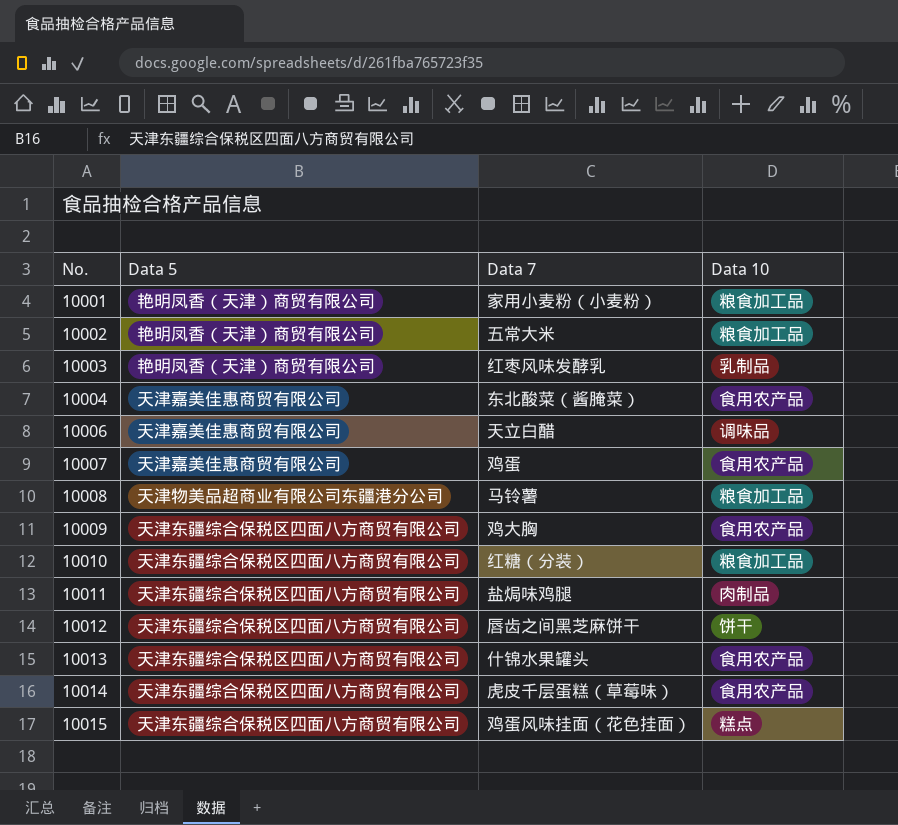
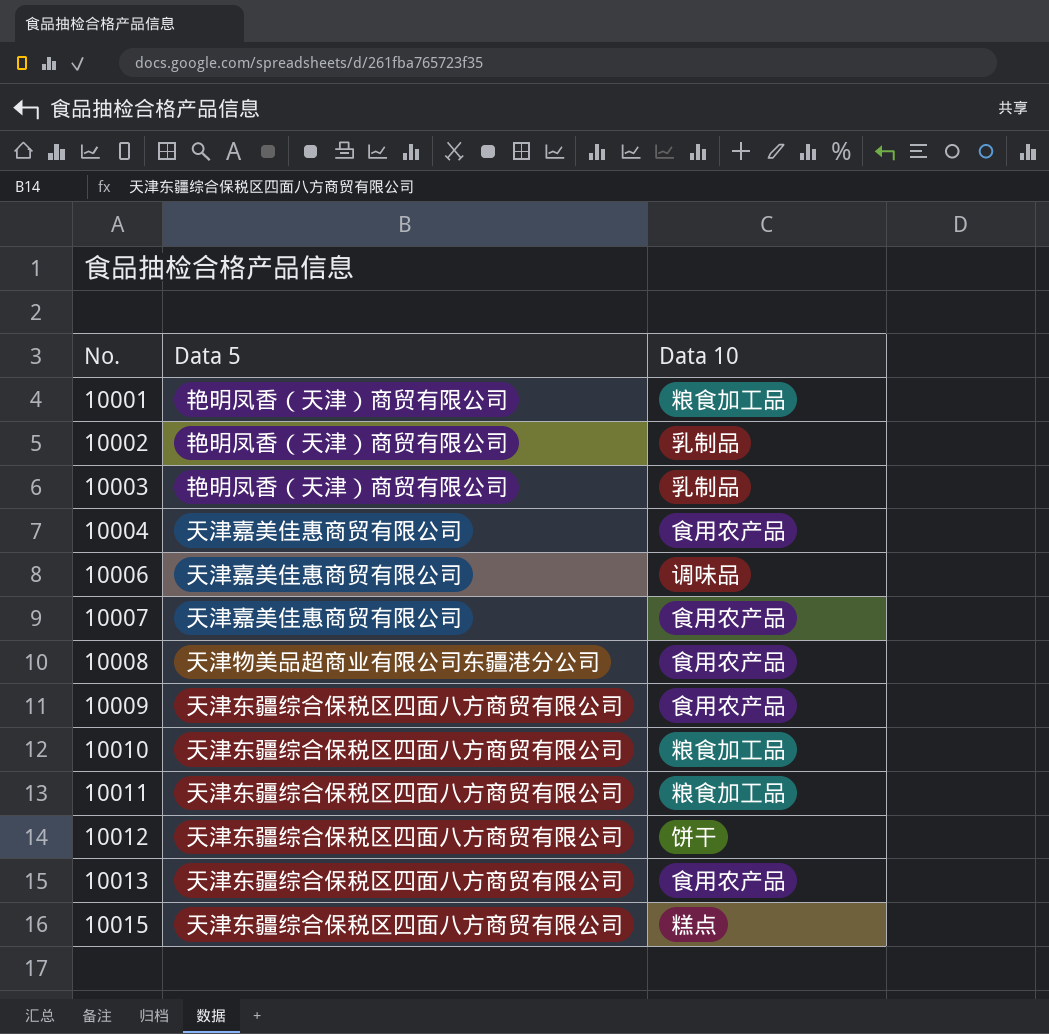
column Data 7 | position: 3 -> none
row 10014: 天津东疆综合保税区四面八方商贸有限公司 | 虎皮千层蛋糕（草莓味） | 食用农产品 -> none
10002 | Data 10: 粮食加工品 -> 乳制品
10008 | Data 10: 粮食加工品 -> 食用农产品
10011 | Data 10: 肉制品 -> 粮食加工品

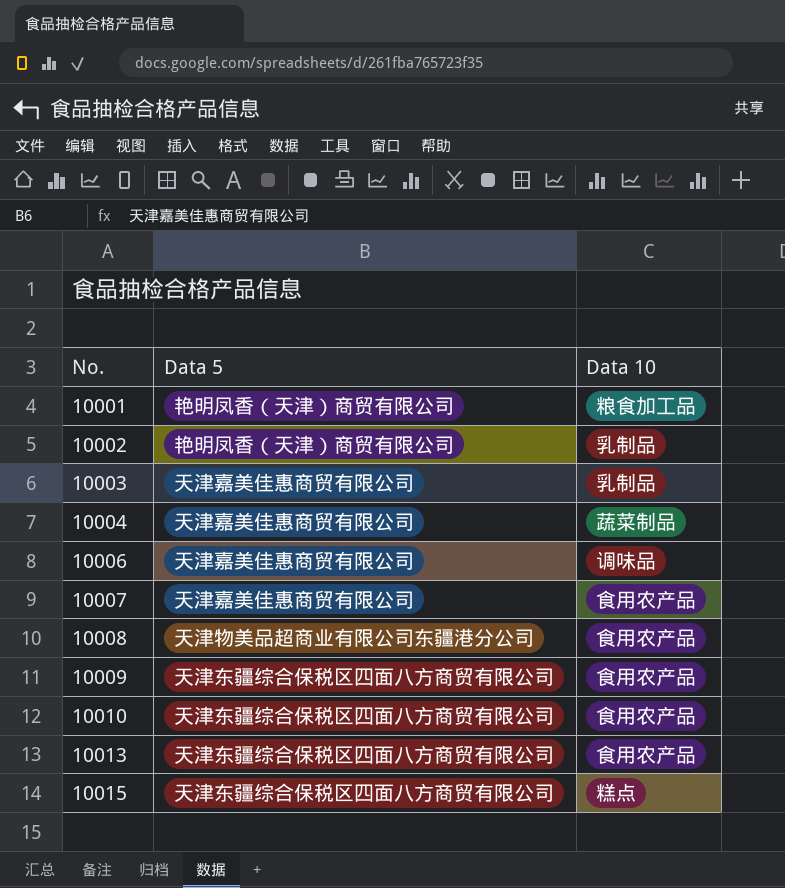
row 10011: 天津东疆综合保税区四面八方商贸有限公司 | 粮食加工品 -> none
row 10012: 天津东疆综合保税区四面八方商贸有限公司 | 饼干 -> none
10003 | Data 5: 艳明凤香（天津）商贸有限公司 -> 天津嘉美佳惠商贸有限公司
10004 | Data 10: 食用农产品 -> 蔬菜制品
10010 | Data 10: 粮食加工品 -> 食用农产品

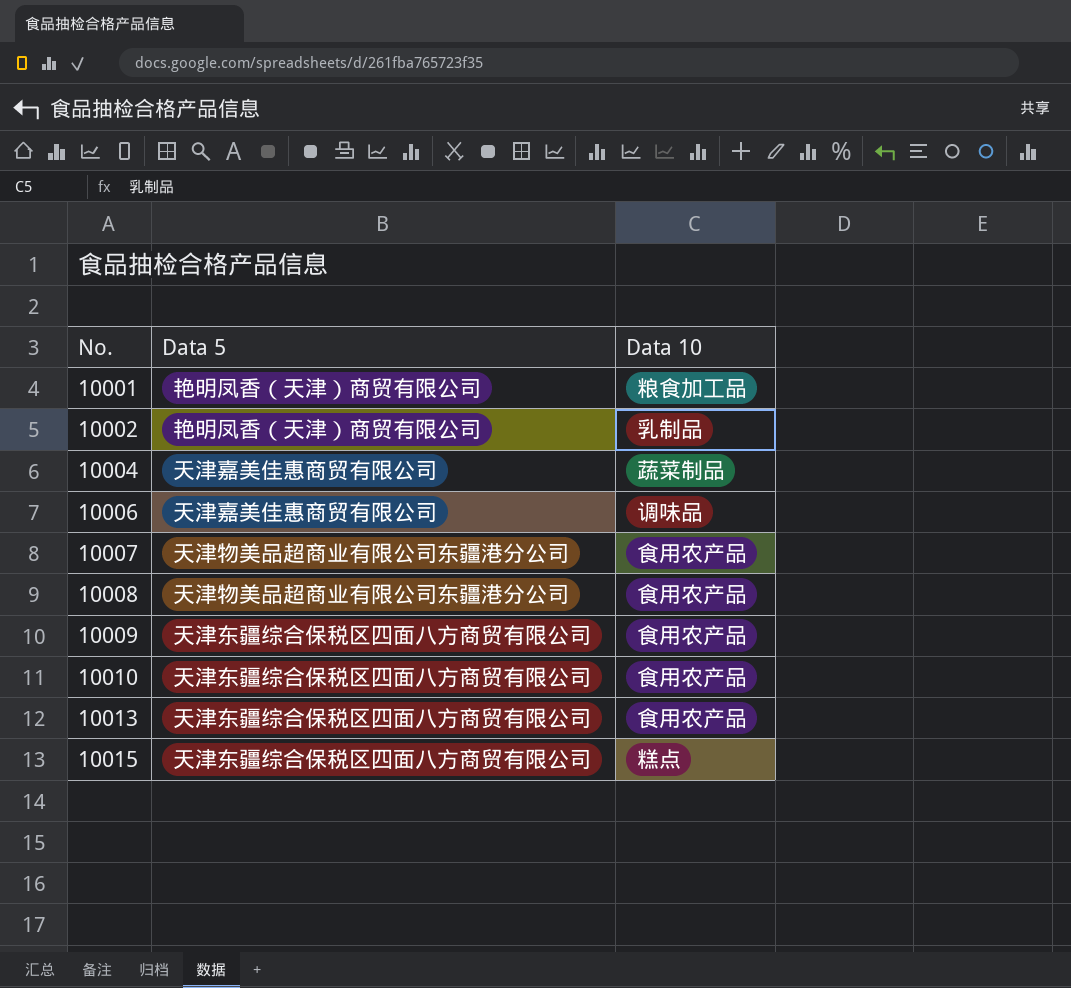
row 10003: 天津嘉美佳惠商贸有限公司 | 乳制品 -> none
10007 | Data 5: 天津嘉美佳惠商贸有限公司 -> 天津物美品超商业有限公司东疆港分公司

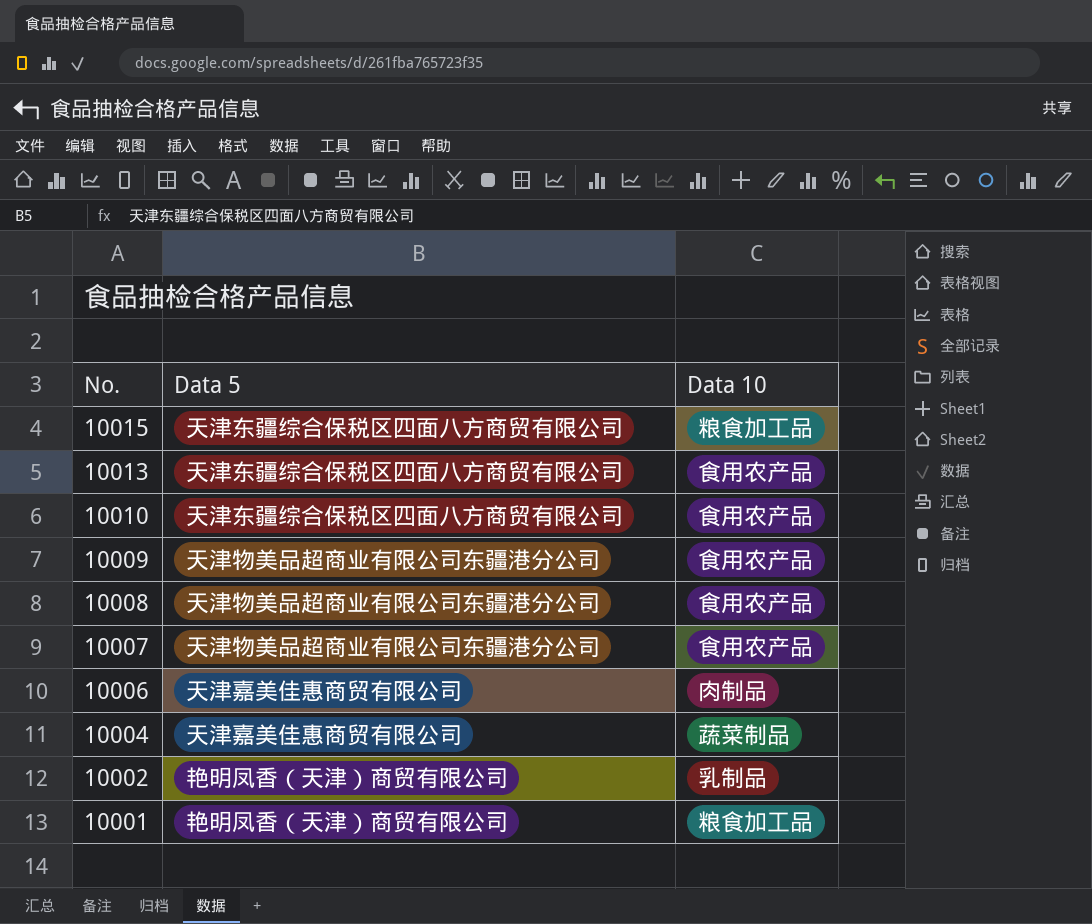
row order: No. ascending -> No. descending
10015 | Data 10: 糕点 -> 粮食加工品
10009 | Data 5: 天津东疆综合保税区四面八方商贸有限公司 -> 天津物美品超商业有限公司东疆港分公司
10006 | Data 10: 调味品 -> 肉制品

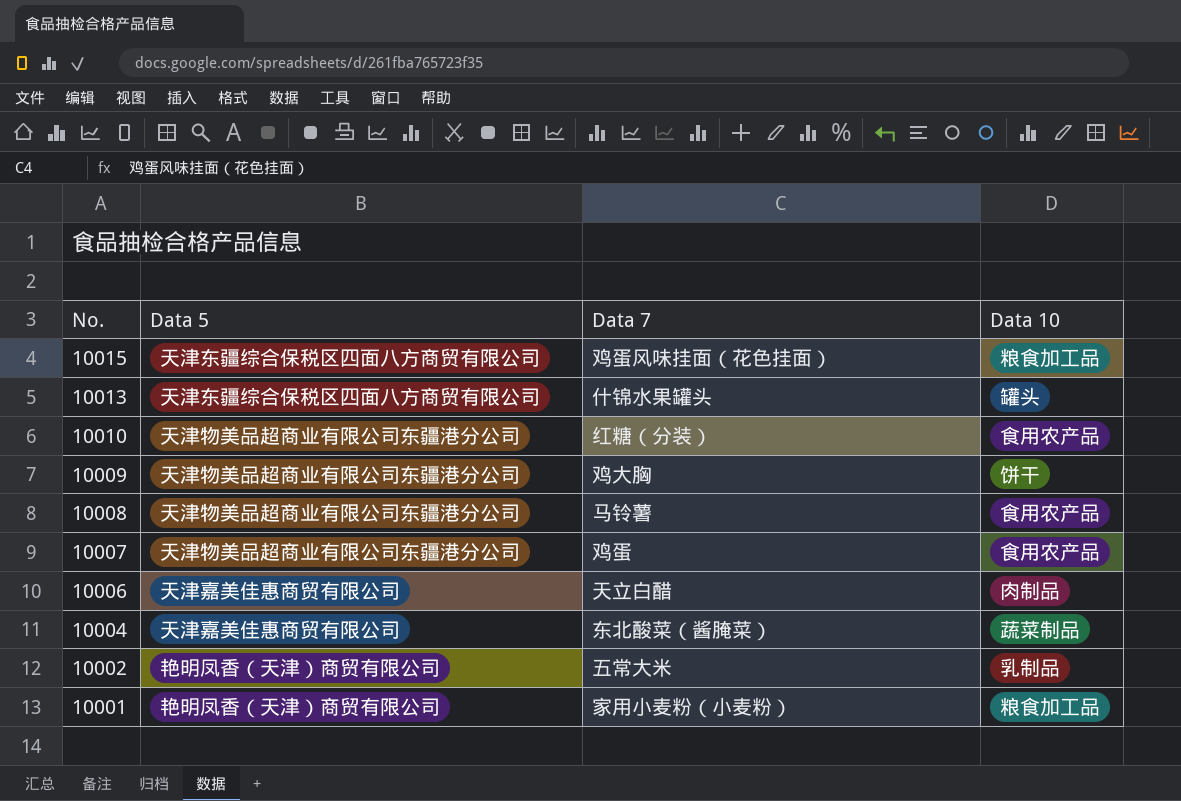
column Data 7 | position: none -> 3
10013 | Data 10: 食用农产品 -> 罐头
10010 | Data 5: 天津东疆综合保税区四面八方商贸有限公司 -> 天津物美品超商业有限公司东疆港分公司
10009 | Data 10: 食用农产品 -> 饼干

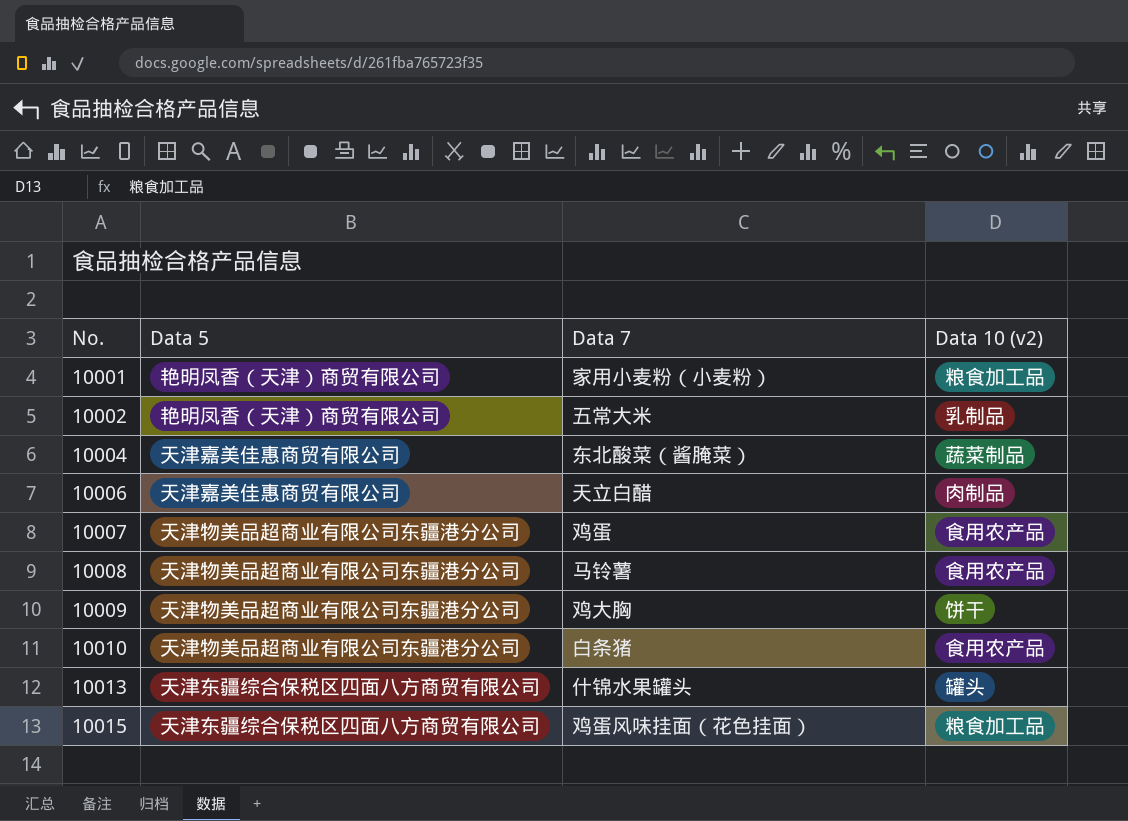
row order: No. descending -> No. ascending
column name: Data 10 -> Data 10 (v2)
10010 | Data 7: 红糖（分装） -> 白条猪

